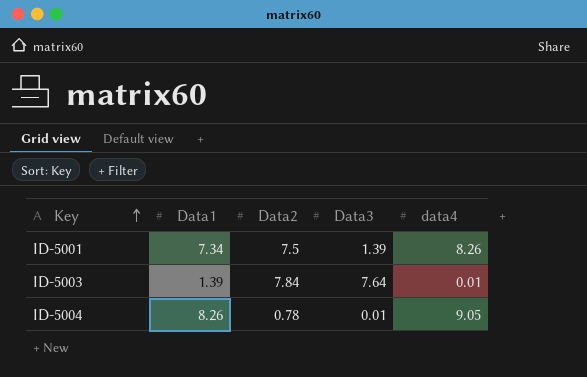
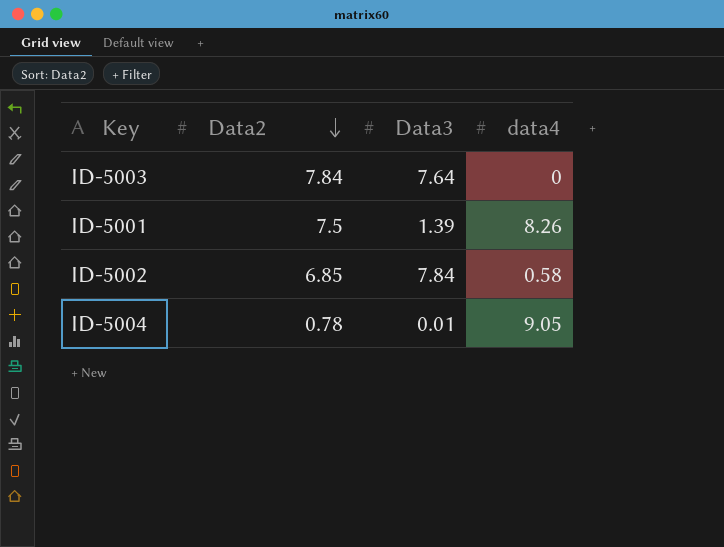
row order: Key ascending -> Data2 descending
column Data1 | position: 2 -> none
ID-5003 | data4: 0.01 -> 0
row ID-5002: none -> 6.85 | 7.84 | 0.58

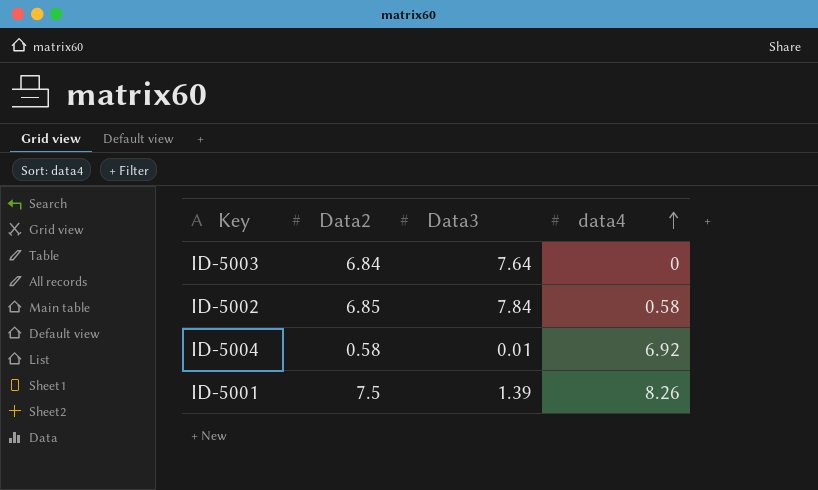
row order: Data2 descending -> data4 ascending
ID-5003 | Data2: 7.84 -> 6.84
ID-5004 | Data2: 0.78 -> 0.58
ID-5004 | data4: 9.05 -> 6.92

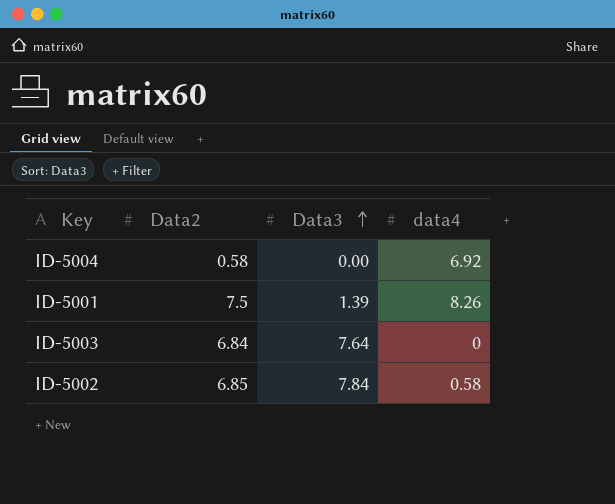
row order: data4 ascending -> Data3 ascending
ID-5004 | Data3: 0.01 -> 0.00

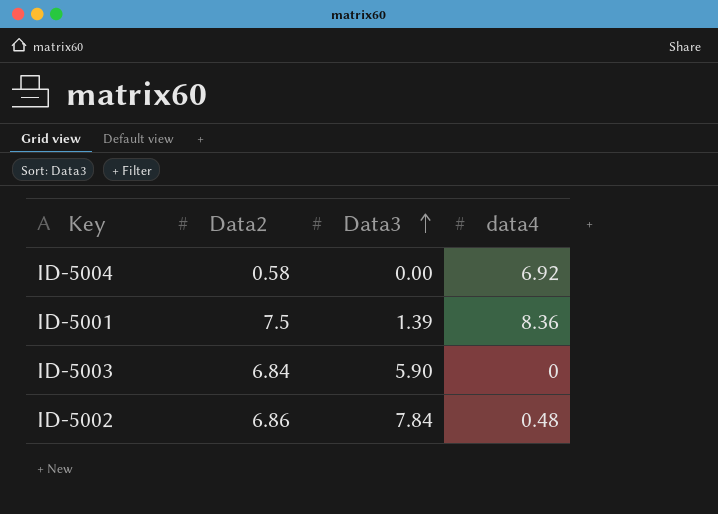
ID-5001 | data4: 8.26 -> 8.36
ID-5003 | Data3: 7.64 -> 5.90
ID-5002 | Data2: 6.85 -> 6.86
ID-5002 | data4: 0.58 -> 0.48

